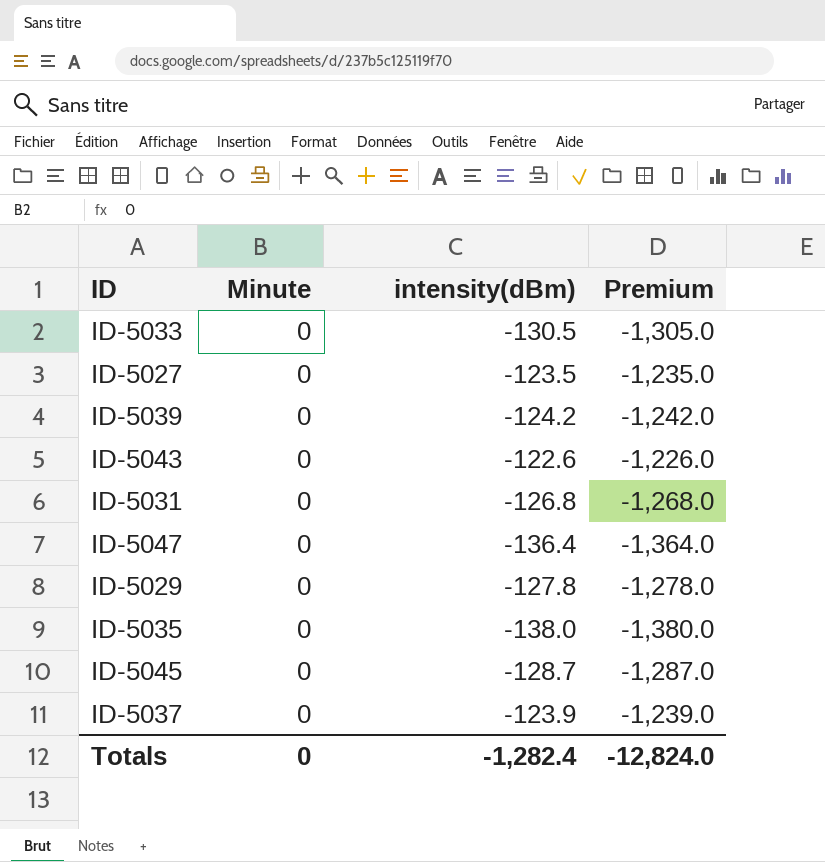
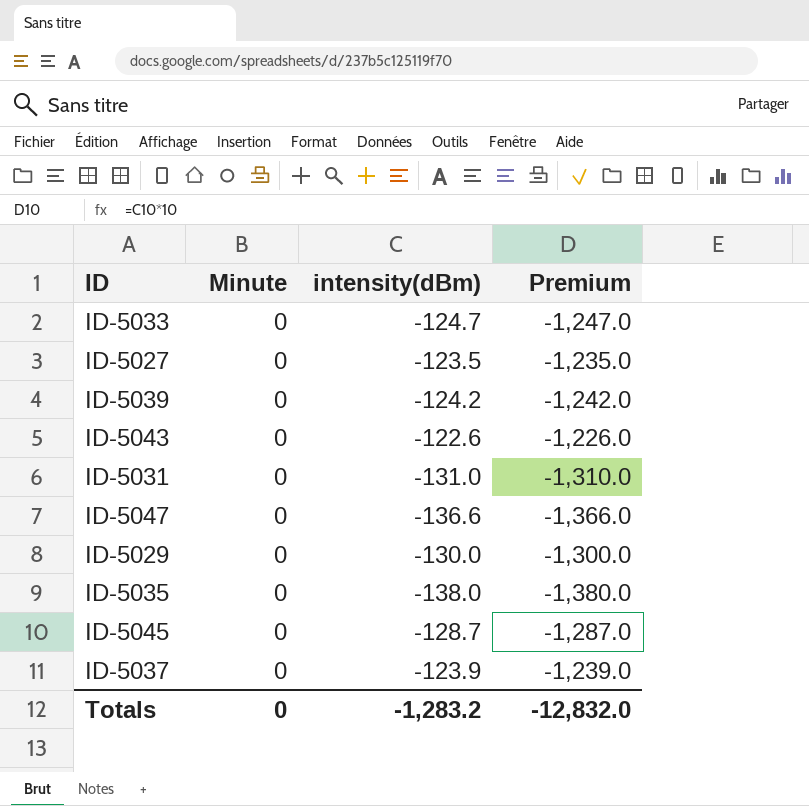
ID-5033 | intensity(dBm): -130.5 -> -124.7
ID-5033 | Premium: -1,305.0 -> -1,247.0
ID-5031 | intensity(dBm): -126.8 -> -131.0
ID-5031 | Premium: -1,268.0 -> -1,310.0
ID-5047 | intensity(dBm): -136.4 -> -136.6
ID-5047 | Premium: -1,364.0 -> -1,366.0
ID-5029 | intensity(dBm): -127.8 -> -130.0
ID-5029 | Premium: -1,278.0 -> -1,300.0
Totals | intensity(dBm): -1,282.4 -> -1,283.2
Totals | Premium: -12,824.0 -> -12,832.0

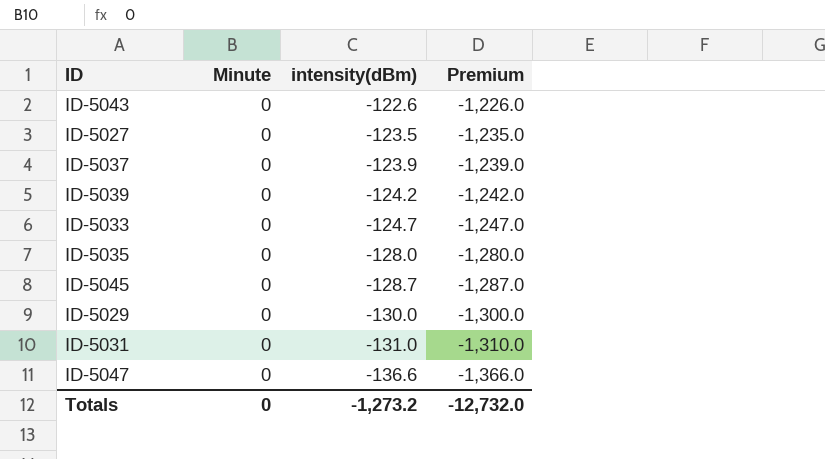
row order: none -> intensity(dBm) descending
ID-5035 | intensity(dBm): -138.0 -> -128.0
ID-5035 | Premium: -1,380.0 -> -1,280.0
Totals | intensity(dBm): -1,283.2 -> -1,273.2
Totals | Premium: -12,832.0 -> -12,732.0

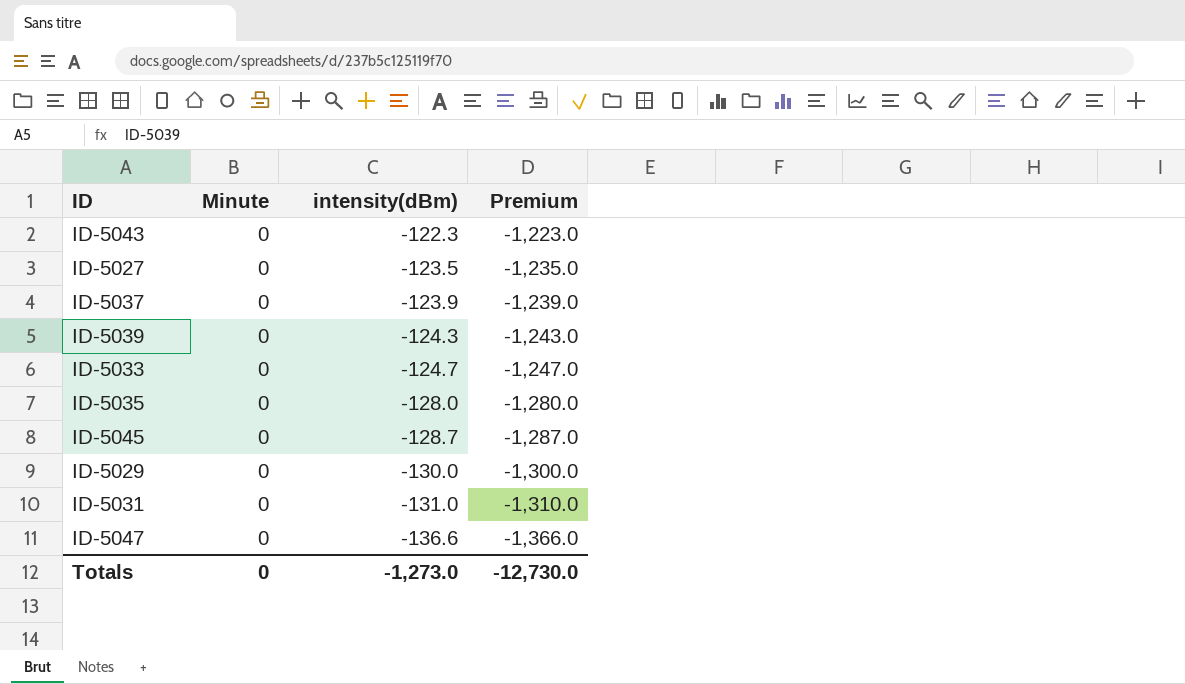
ID-5043 | intensity(dBm): -122.6 -> -122.3
ID-5043 | Premium: -1,226.0 -> -1,223.0
ID-5039 | intensity(dBm): -124.2 -> -124.3
ID-5039 | Premium: -1,242.0 -> -1,243.0
Totals | intensity(dBm): -1,273.2 -> -1,273.0
Totals | Premium: -12,732.0 -> -12,730.0

